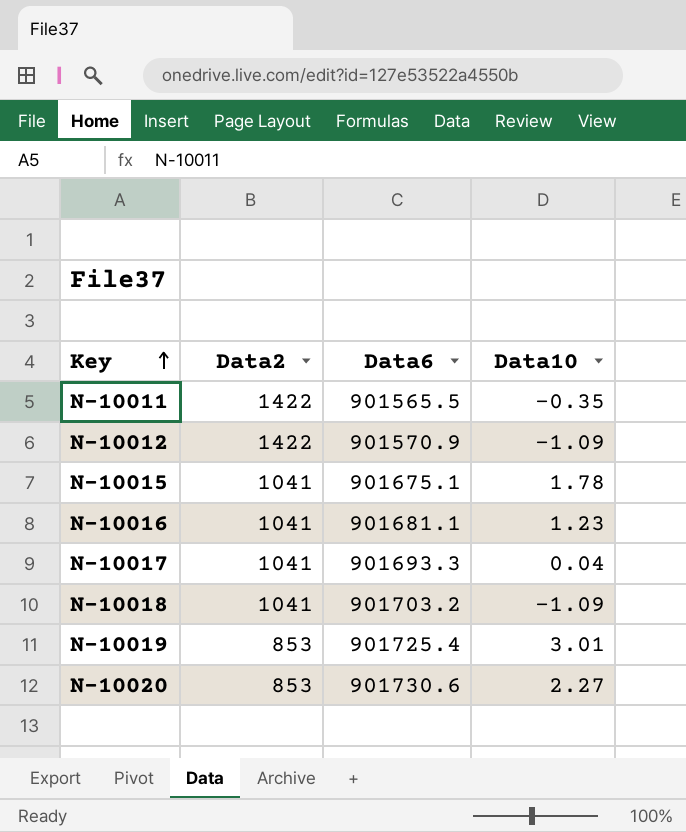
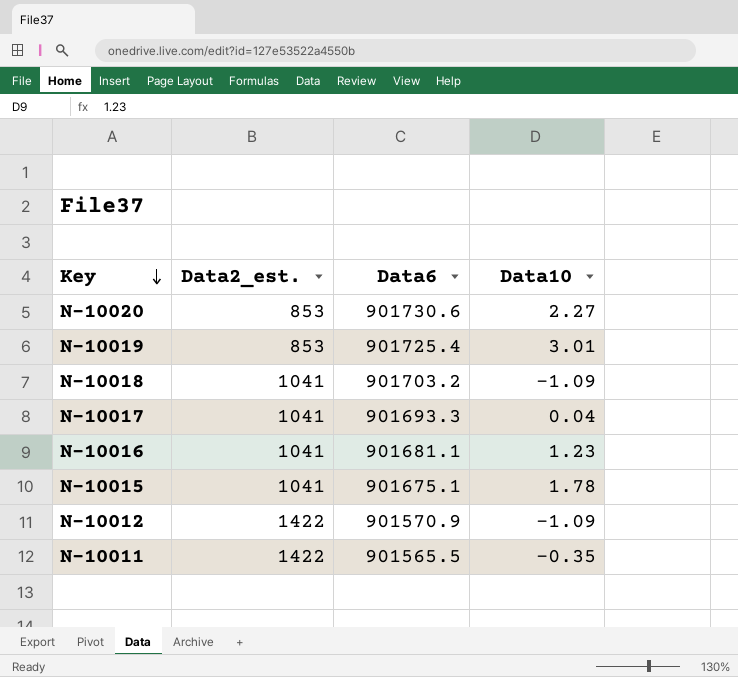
row order: Key ascending -> Key descending
column name: Data2 -> Data2_est.

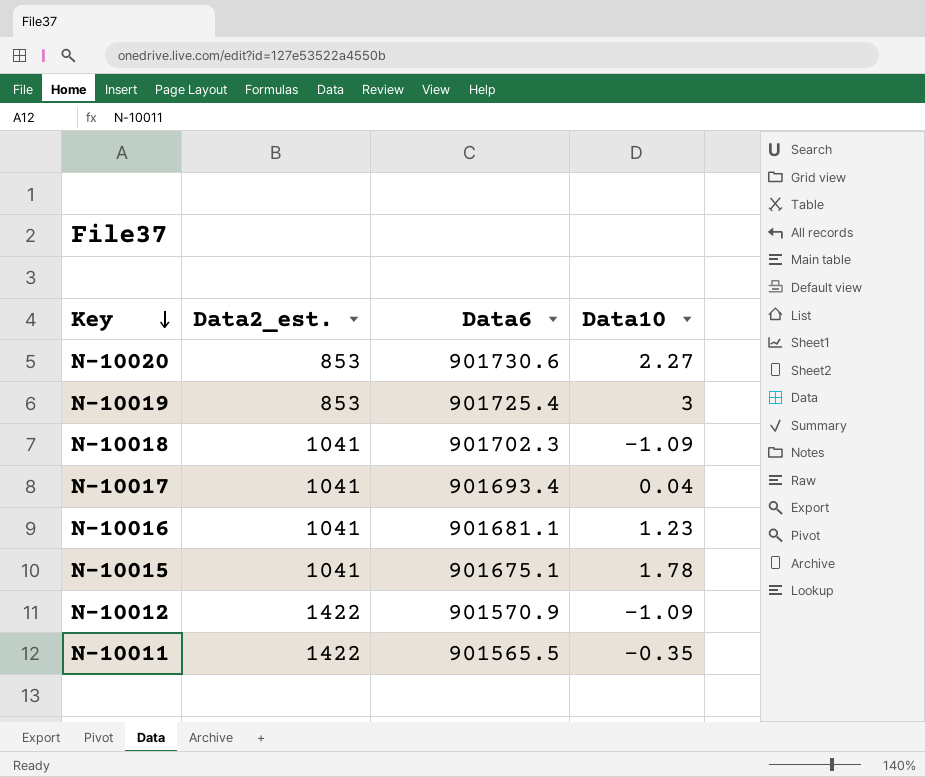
N-10019 | Data10: 3.01 -> 3
N-10018 | Data6: 901703.2 -> 901702.3
N-10017 | Data6: 901693.3 -> 901693.4

